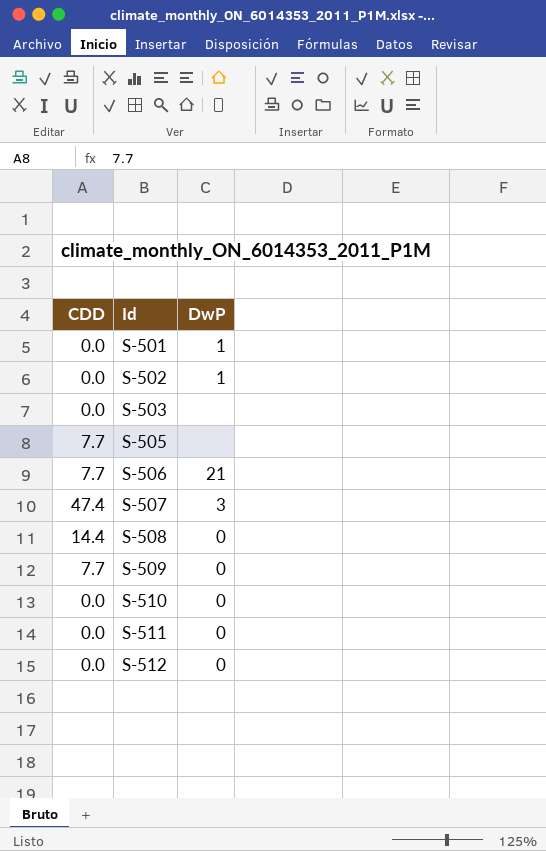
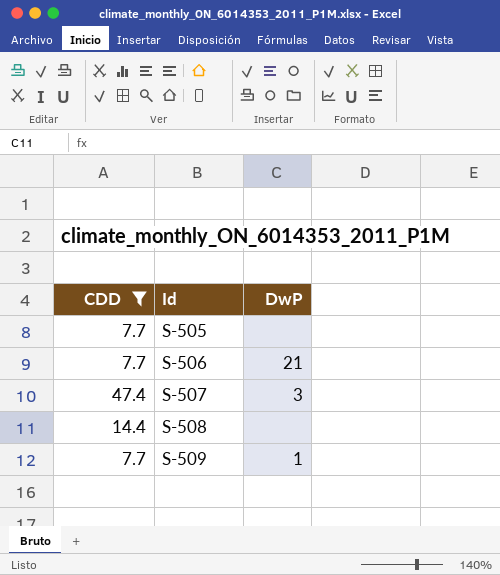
filter: none -> CDD != 0.0
S-508 | DwP: 0 -> none
S-509 | DwP: 0 -> 1

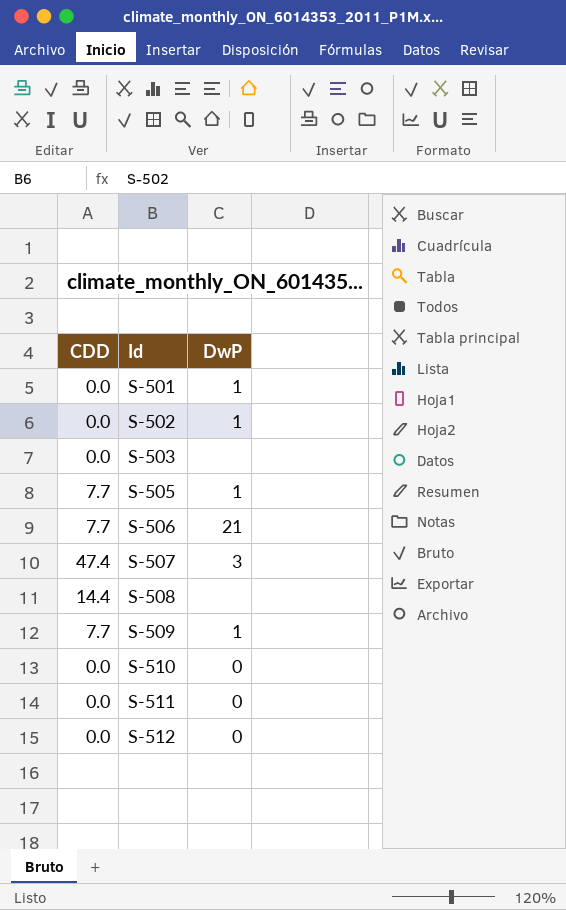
filter: CDD != 0.0 -> none
S-505 | DwP: none -> 1

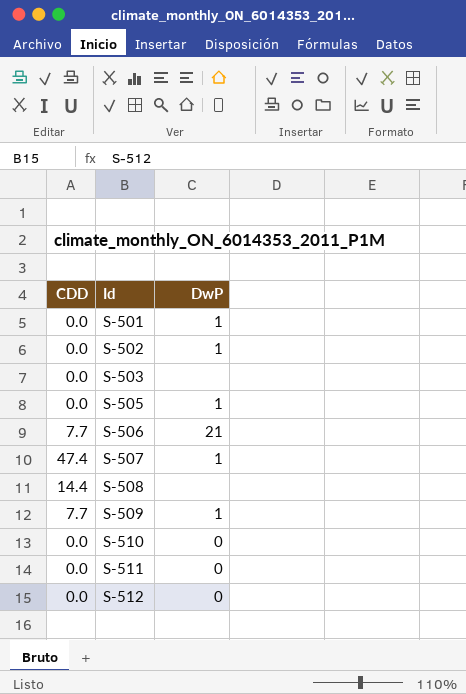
S-505 | CDD: 7.7 -> 0.0
S-507 | DwP: 3 -> 1

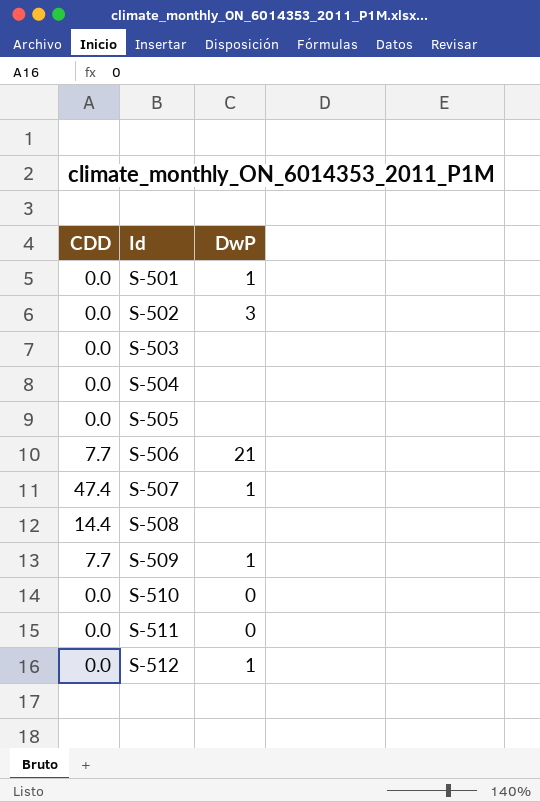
S-502 | DwP: 1 -> 3
row S-504: none -> 0.0 | none
S-505 | DwP: 1 -> none
S-512 | DwP: 0 -> 1

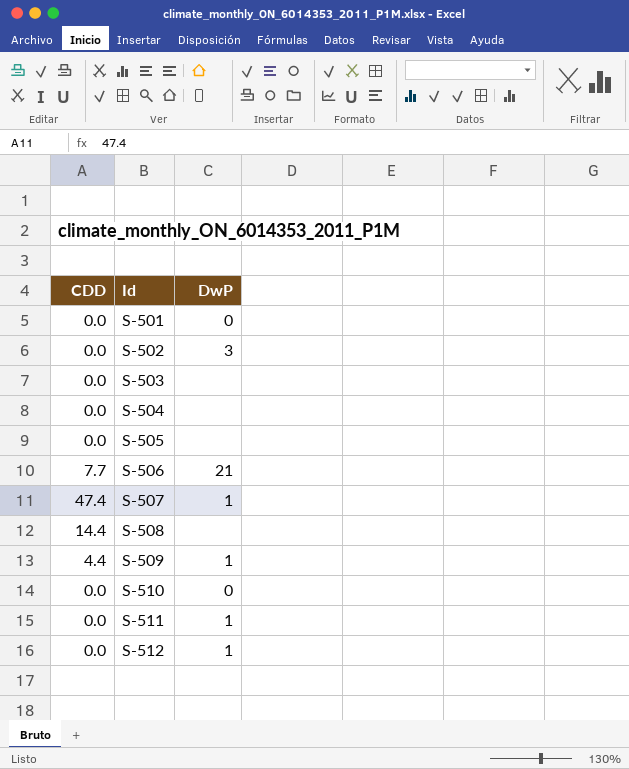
S-501 | DwP: 1 -> 0
S-509 | CDD: 7.7 -> 4.4
S-511 | DwP: 0 -> 1

